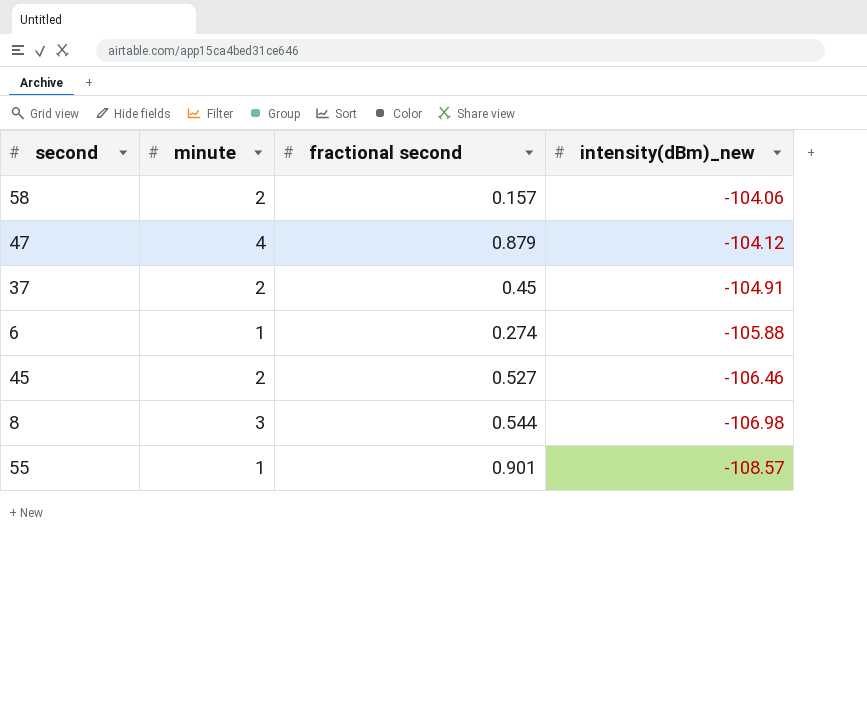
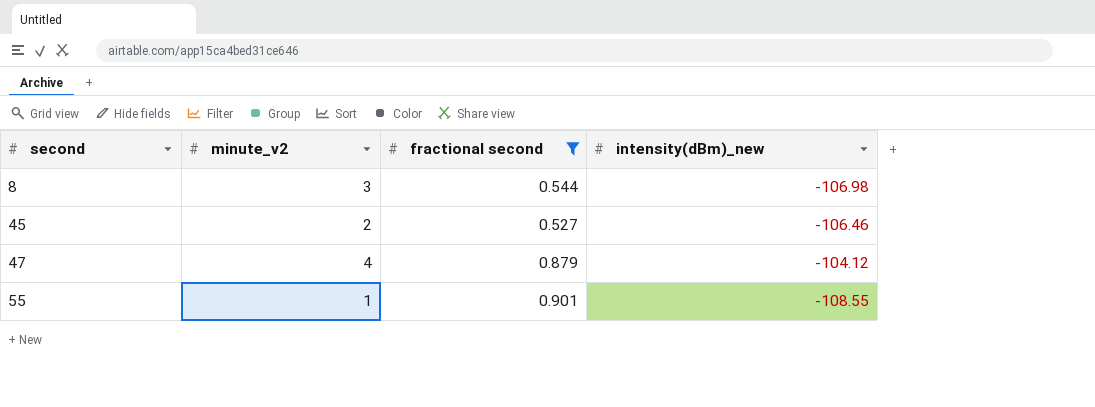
filter: none -> fractional second >= 0.527
row order: intensity(dBm)_new descending -> second ascending
column name: minute -> minute_v2
55 | intensity(dBm)_new: -108.57 -> -108.55

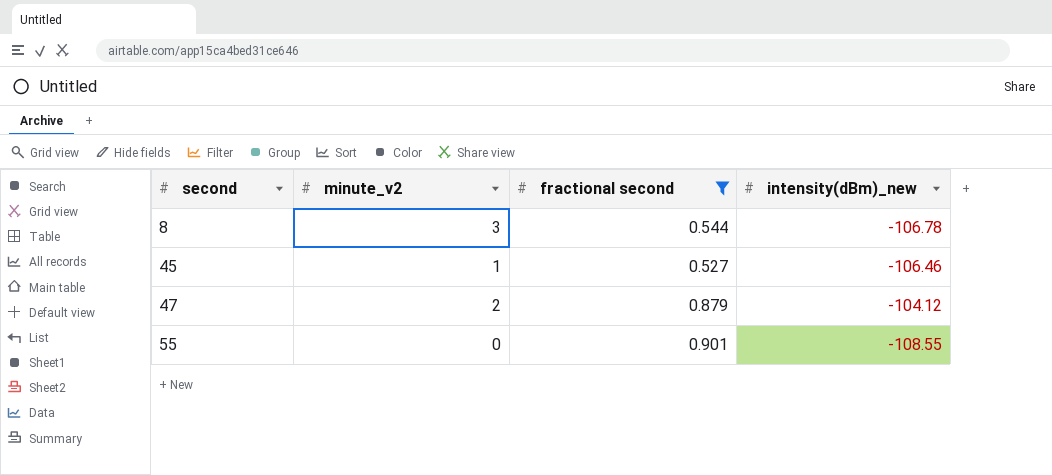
8 | intensity(dBm)_new: -106.98 -> -106.78
45 | minute_v2: 2 -> 1
47 | minute_v2: 4 -> 2
55 | minute_v2: 1 -> 0

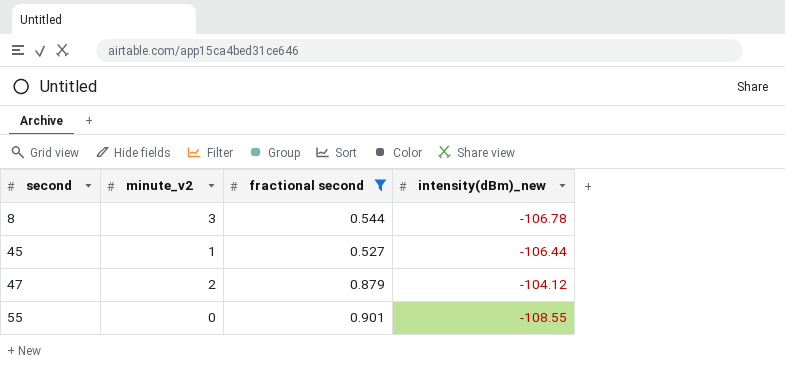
45 | intensity(dBm)_new: -106.46 -> -106.44

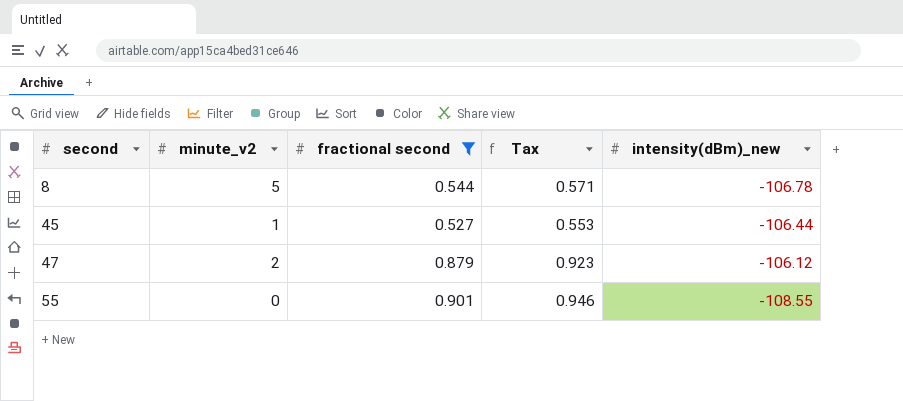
column Tax | formula: none -> [fractional second] * 1.05
8 | minute_v2: 3 -> 5
47 | intensity(dBm)_new: -104.12 -> -106.12

